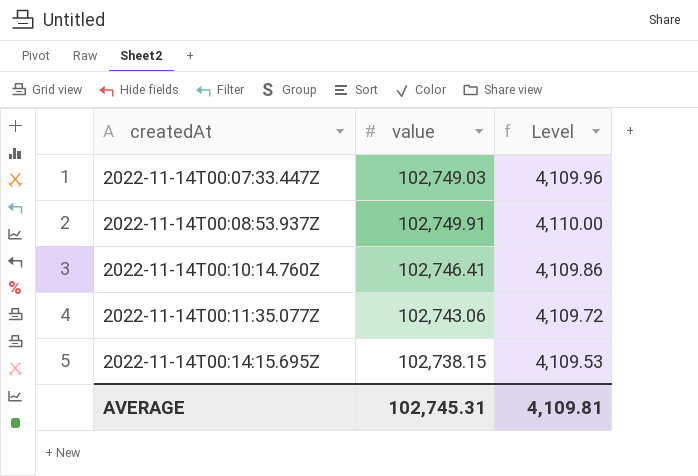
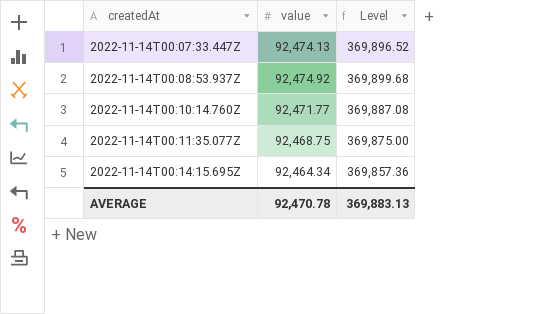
column Level | formula: [value] * 0.04 -> [value] * 4
2022-11-14T00:07:33.447Z | value: 102,749.03 -> 92,474.13
2022-11-14T00:08:53.937Z | value: 102,749.91 -> 92,474.92
2022-11-14T00:10:14.760Z | value: 102,746.41 -> 92,471.77
2022-11-14T00:11:35.077Z | value: 102,743.06 -> 92,468.75
2022-11-14T00:14:15.695Z | value: 102,738.15 -> 92,464.34
AVERAGE | value: 102,745.31 -> 92,470.78
AVERAGE | Level: 4,109.81 -> 369,883.13

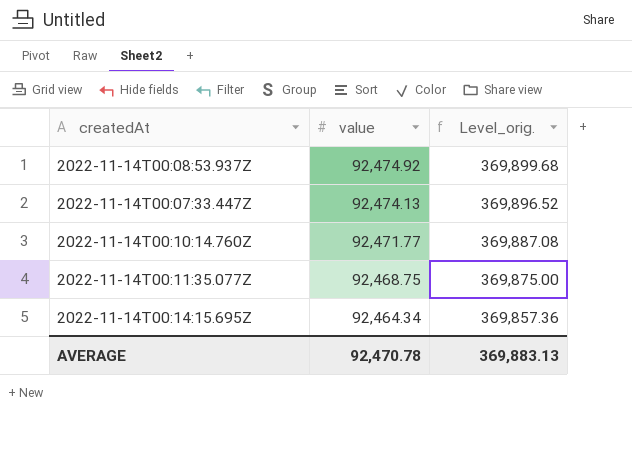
row order: createdAt ascending -> value descending
column name: Level -> Level_orig.

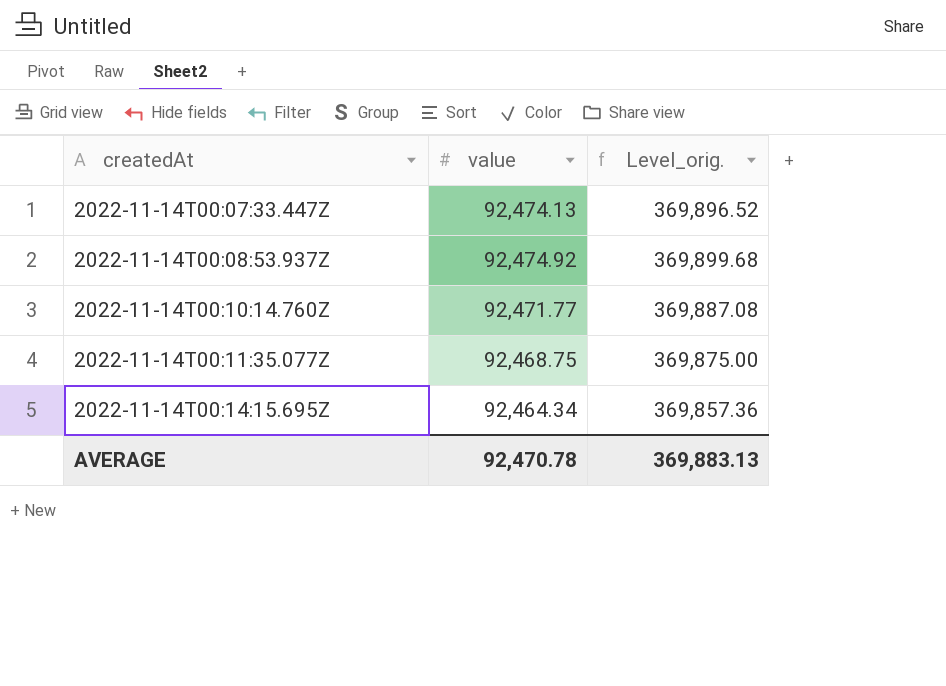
row order: value descending -> createdAt ascending

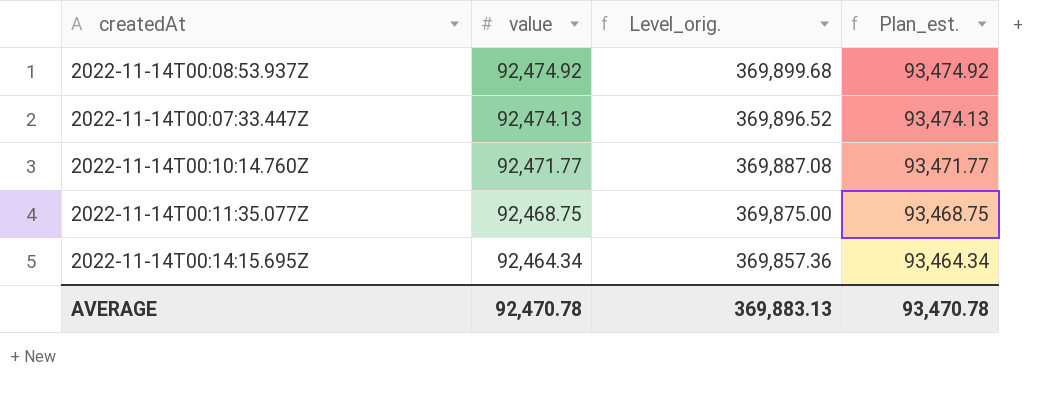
row order: createdAt ascending -> value descending
column Plan_est. | formula: none -> [value] + 1000

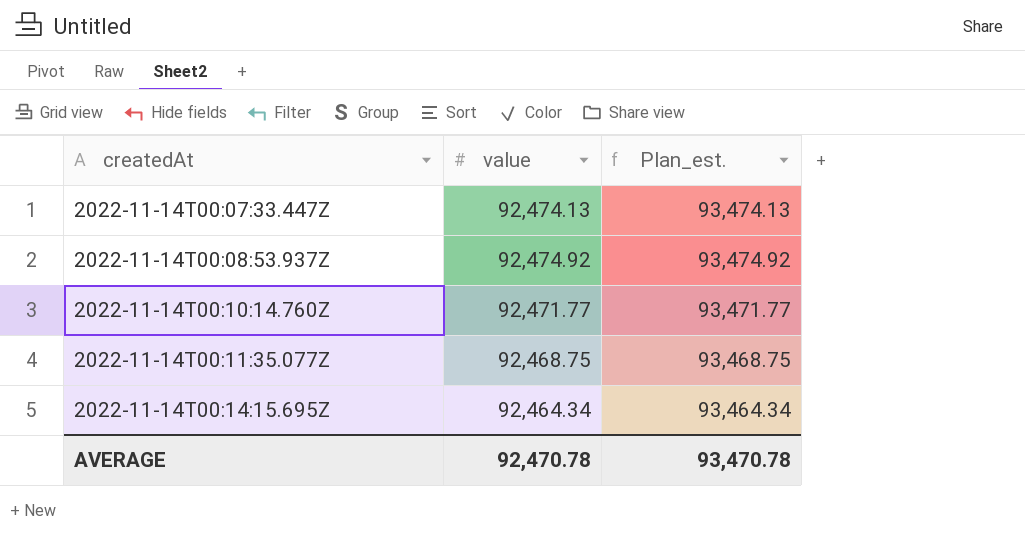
row order: value descending -> createdAt ascending
column Level_orig. | formula: [value] * 4 -> none

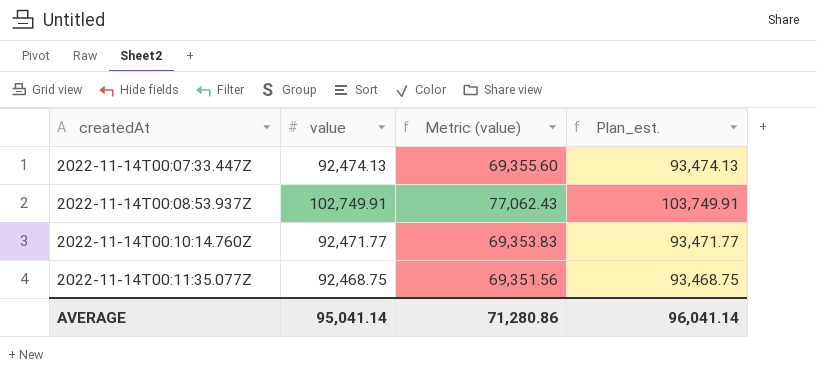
column Metric (value) | formula: none -> [value] * 0.75
row 2022-11-14T00:14:15.695Z: 92,464.34 | 93,464.34 -> none
2022-11-14T00:08:53.937Z | value: 92,474.92 -> 102,749.91
2022-11-14T00:08:53.937Z | Plan_est.: 93,474.92 -> 103,749.91
AVERAGE | value: 92,470.78 -> 95,041.14
AVERAGE | Plan_est.: 93,470.78 -> 96,041.14

